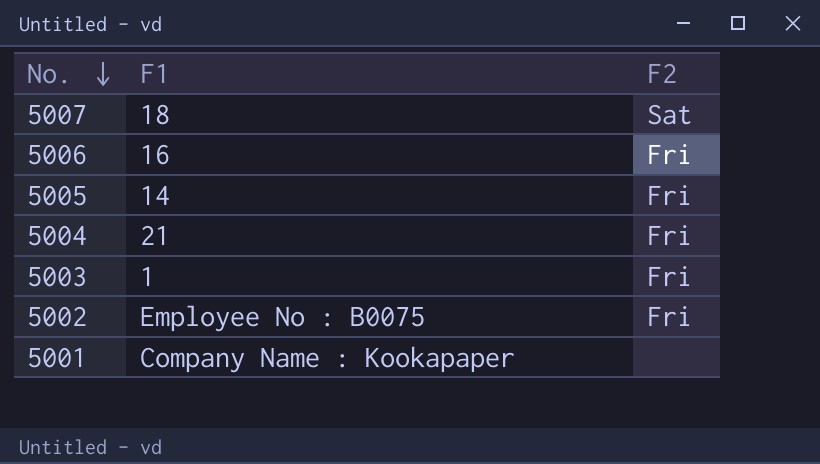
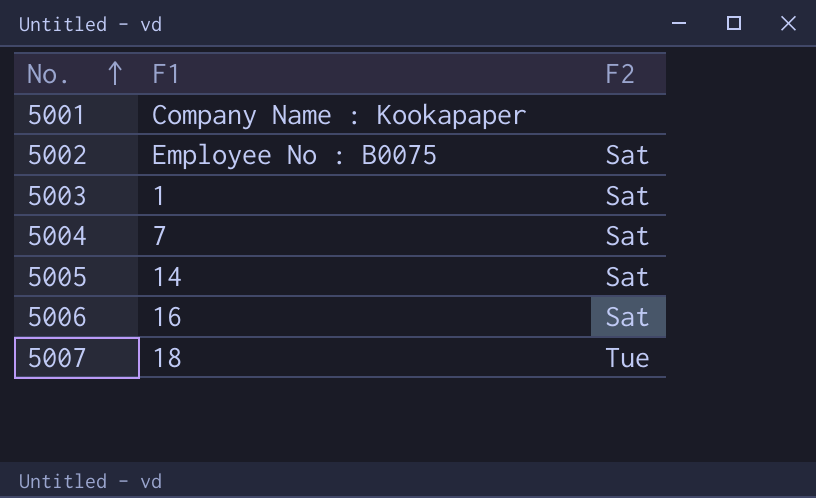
row order: No. descending -> No. ascending
5002 | F2: Fri -> Sat
5003 | F2: Fri -> Sat
5004 | F1: 21 -> 7
5004 | F2: Fri -> Sat
5005 | F2: Fri -> Sat
5006 | F2: Fri -> Sat
5007 | F2: Sat -> Tue

